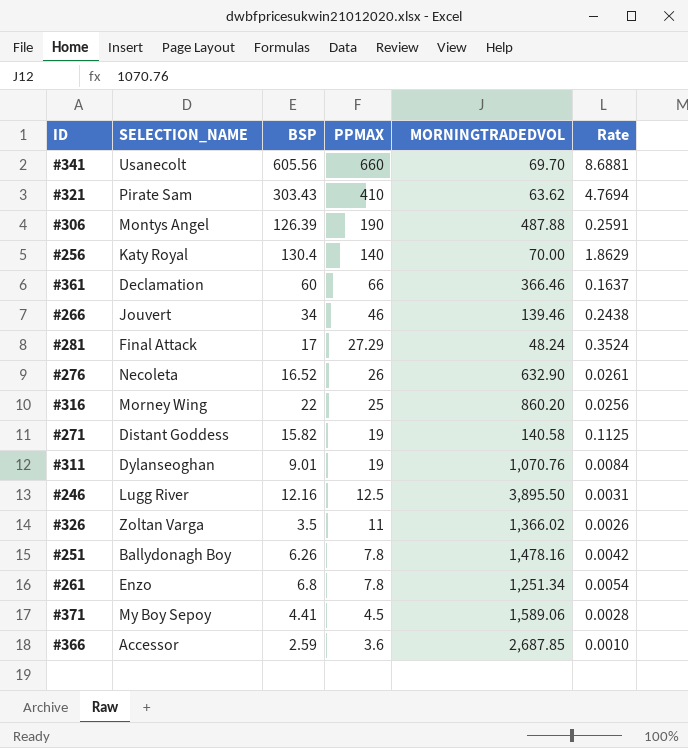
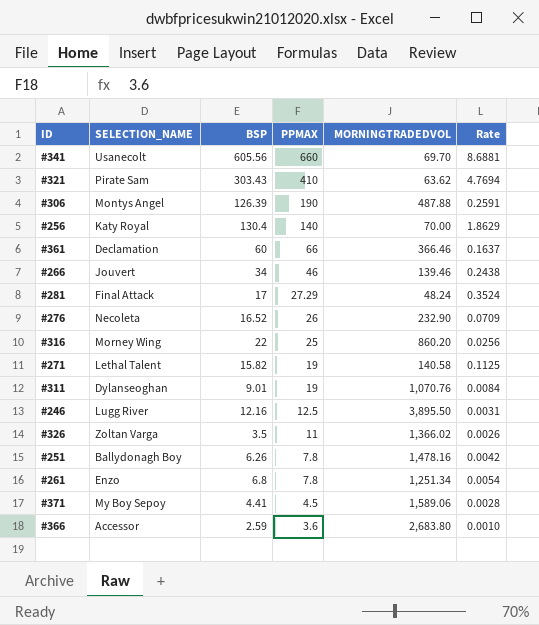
#276 | MORNINGTRADEDVOL: 632.90 -> 232.90
#276 | Rate: 0.0261 -> 0.0709
#271 | SELECTION_NAME: Distant Goddess -> Lethal Talent
#366 | MORNINGTRADEDVOL: 2,687.85 -> 2,683.80

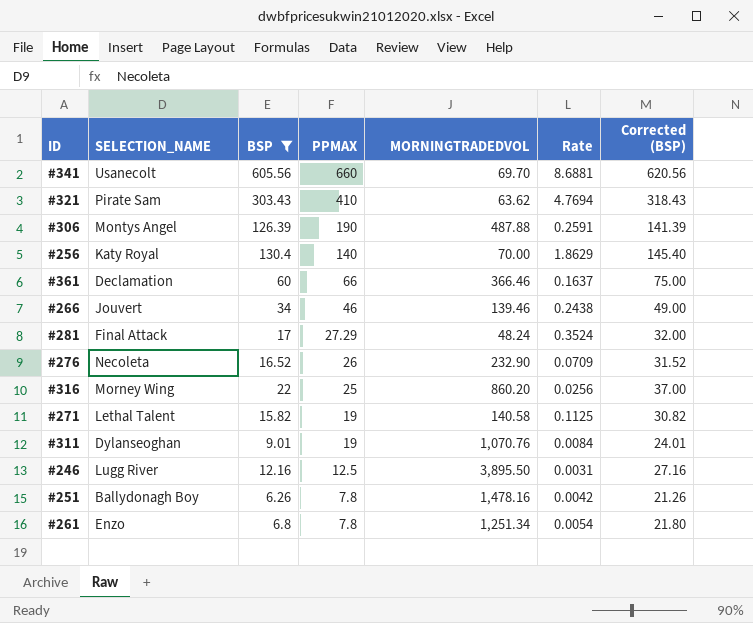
filter: none -> BSP >= 6.26
column Corrected (BSP) | formula: none -> [BSP] + 15

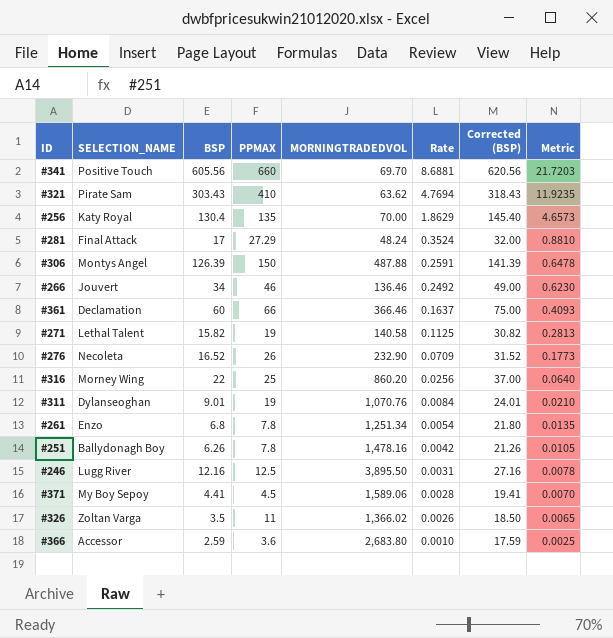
filter: BSP >= 6.26 -> none
row order: PPMAX descending -> Rate descending
column Metric | formula: none -> [Rate] * 2.5
#341 | SELECTION_NAME: Usanecolt -> Positive Touch
#256 | PPMAX: 140 -> 135
#306 | PPMAX: 190 -> 150
#266 | MORNINGTRADEDVOL: 139.46 -> 136.46
#266 | Rate: 0.2438 -> 0.2492

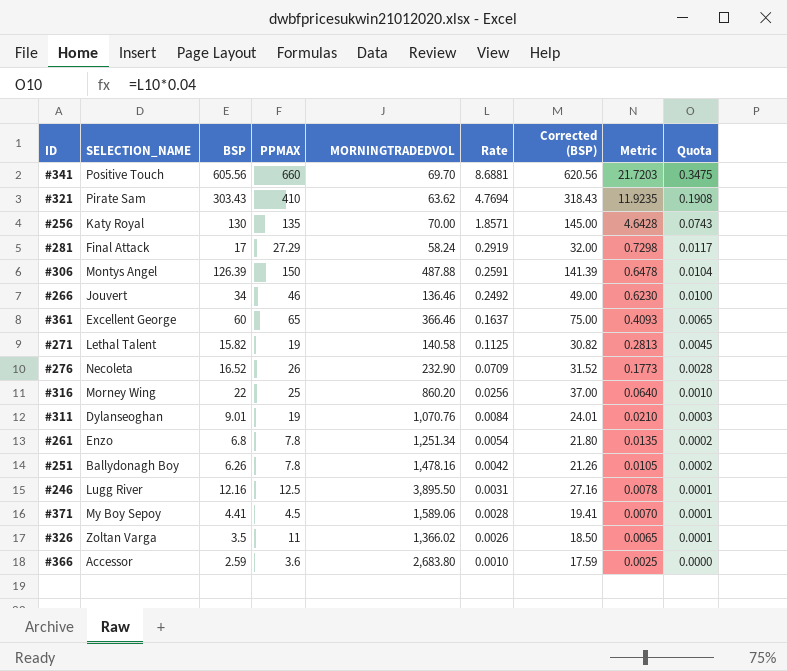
column Quota | formula: none -> [Rate] * 0.04
#256 | BSP: 130.4 -> 130
#256 | Rate: 1.8629 -> 1.8571
#256 | Corrected (BSP): 145.40 -> 145.00
#256 | Metric: 4.6573 -> 4.6428
#281 | MORNINGTRADEDVOL: 48.24 -> 58.24
#281 | Rate: 0.3524 -> 0.2919
#281 | Metric: 0.8810 -> 0.7298
#361 | SELECTION_NAME: Declamation -> Excellent George
#361 | PPMAX: 66 -> 65

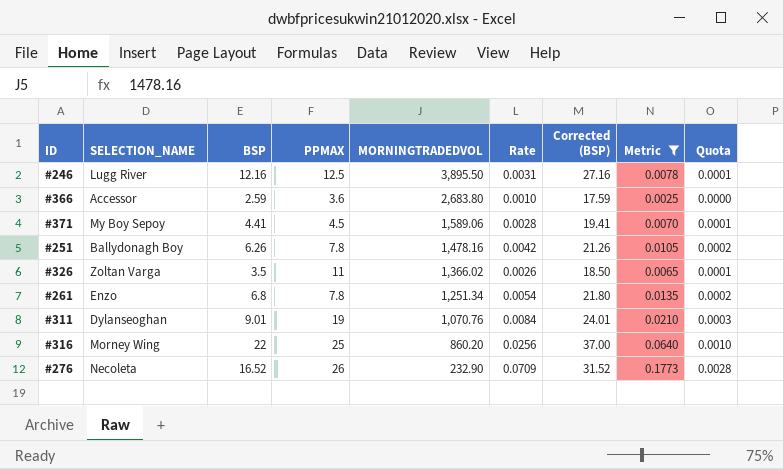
filter: none -> Metric <= 0.1773
row order: Rate descending -> MORNINGTRADEDVOL descending

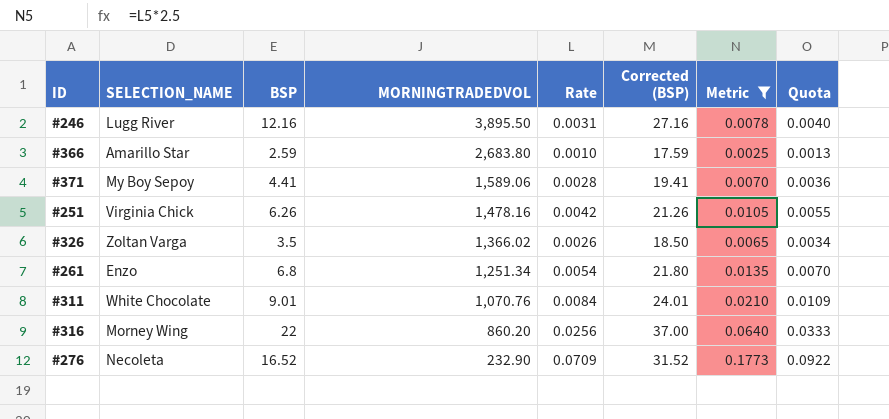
column PPMAX | position: 4 -> none
column Quota | formula: [Rate] * 0.04 -> [Rate] * 1.3
#366 | SELECTION_NAME: Accessor -> Amarillo Star
#251 | SELECTION_NAME: Ballydonagh Boy -> Virginia Chick
#311 | SELECTION_NAME: Dylanseoghan -> White Chocolate

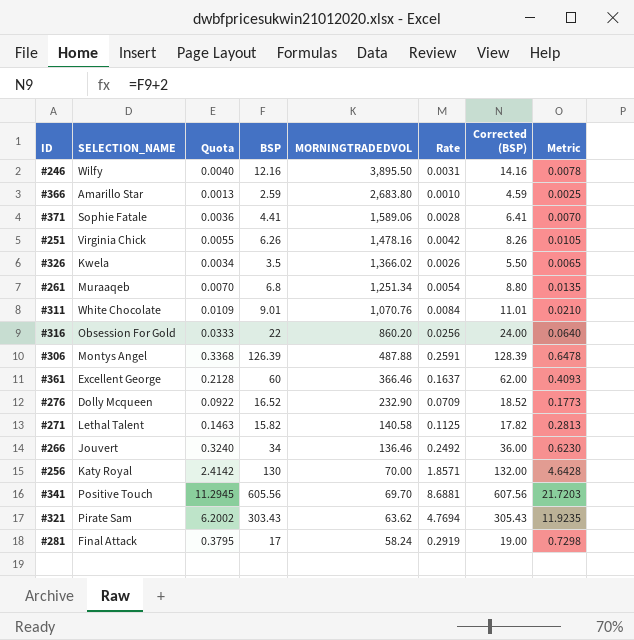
filter: Metric <= 0.1773 -> none
column Quota | position: 8 -> 3
column Corrected (BSP) | formula: [BSP] + 15 -> [BSP] + 2
#246 | SELECTION_NAME: Lugg River -> Wilfy
#371 | SELECTION_NAME: My Boy Sepoy -> Sophie Fatale
#326 | SELECTION_NAME: Zoltan Varga -> Kwela
#261 | SELECTION_NAME: Enzo -> Muraaqeb
#316 | SELECTION_NAME: Morney Wing -> Obsession For Gold
#276 | SELECTION_NAME: Necoleta -> Dolly Mcqueen

